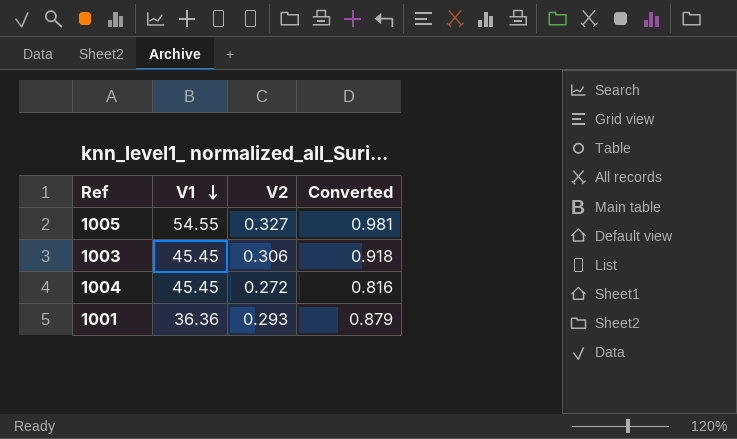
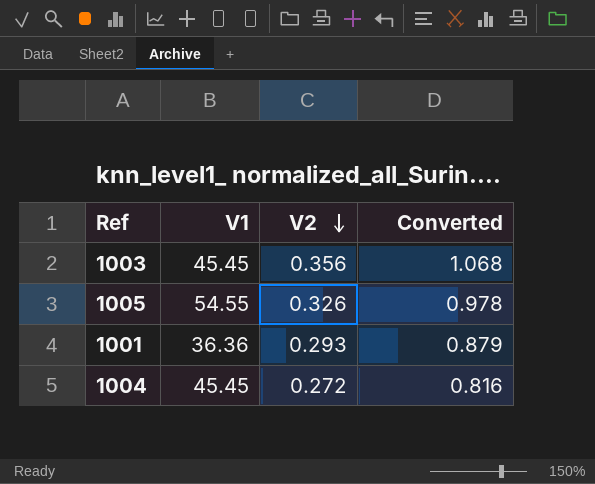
row order: V1 descending -> V2 descending
1003 | V2: 0.306 -> 0.356
1003 | Converted: 0.918 -> 1.068
1005 | V2: 0.327 -> 0.326
1005 | Converted: 0.981 -> 0.978

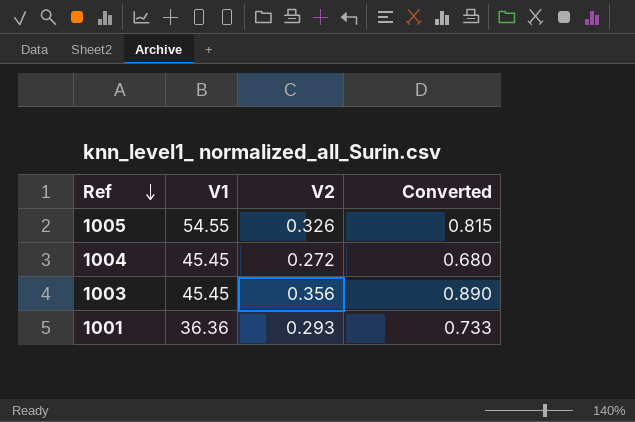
row order: V2 descending -> Ref descending
column Converted | formula: [V2] * 3 -> [V2] * 2.5

